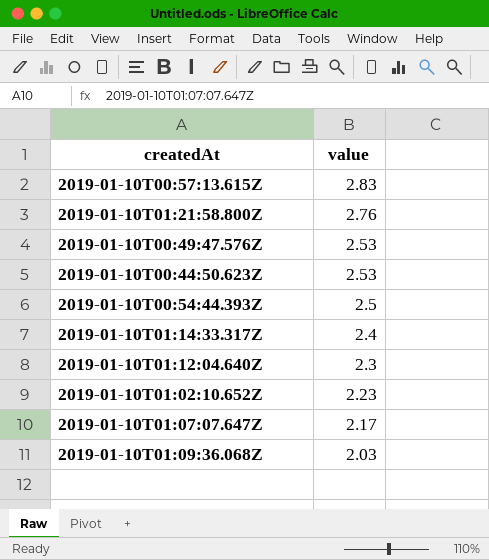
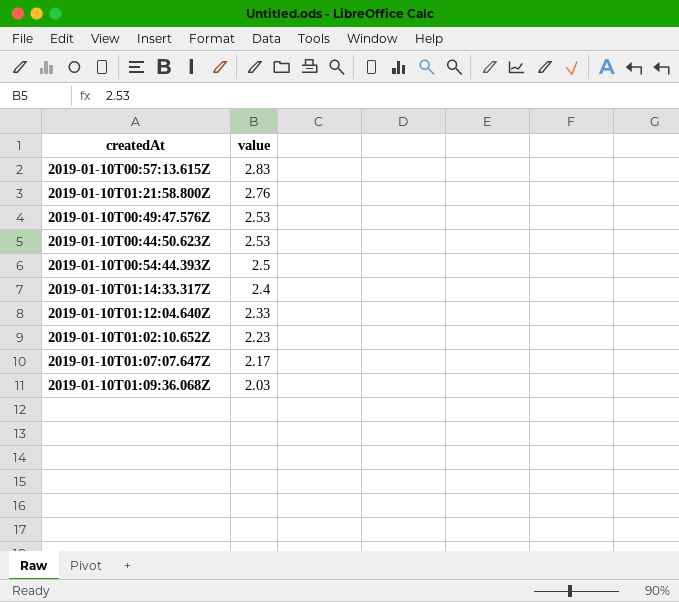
2019-01-10T01:12:04.640Z | value: 2.3 -> 2.33

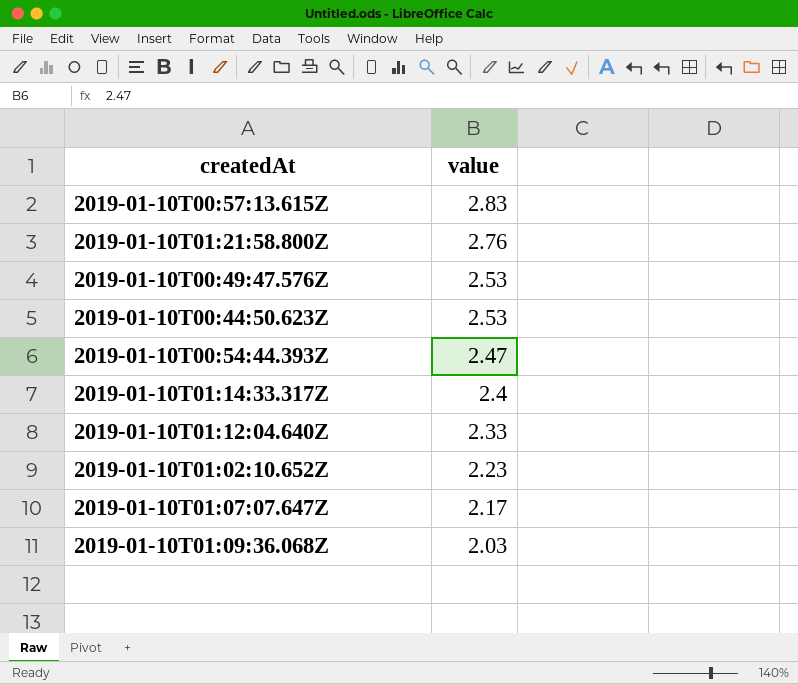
2019-01-10T00:54:44.393Z | value: 2.5 -> 2.47

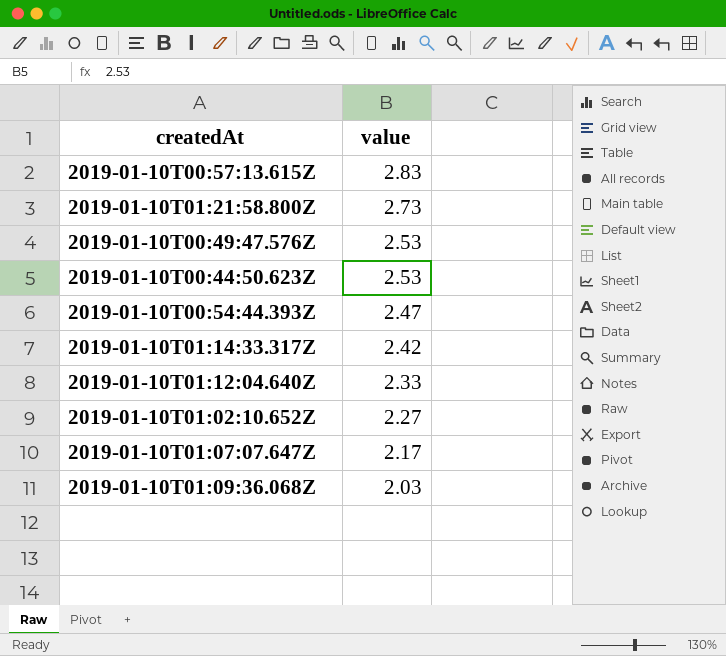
2019-01-10T01:21:58.800Z | value: 2.76 -> 2.73
2019-01-10T01:14:33.317Z | value: 2.4 -> 2.42
2019-01-10T01:02:10.652Z | value: 2.23 -> 2.27

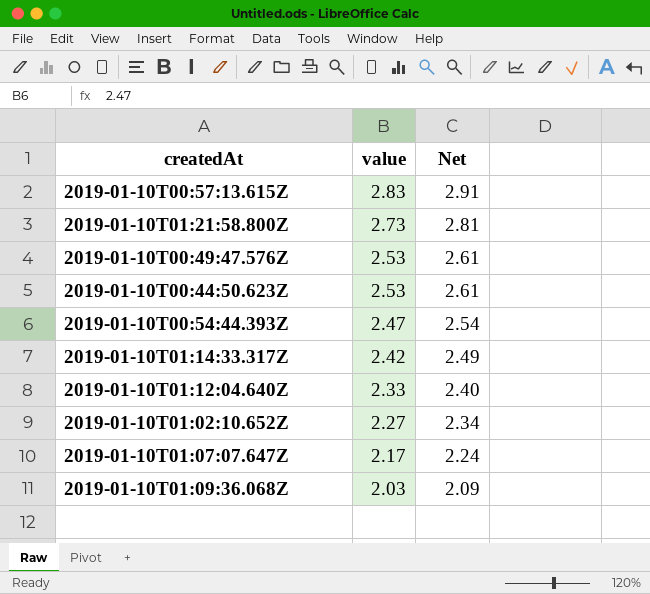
column Net | formula: none -> [value] * 1.03

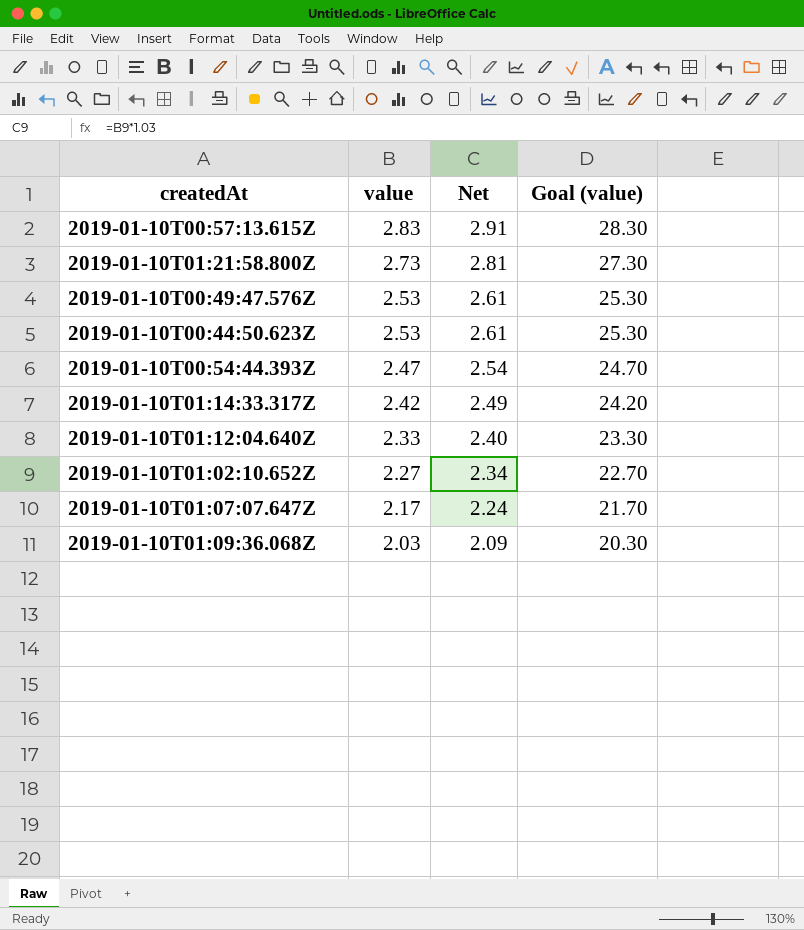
column Goal (value) | formula: none -> [value] * 10

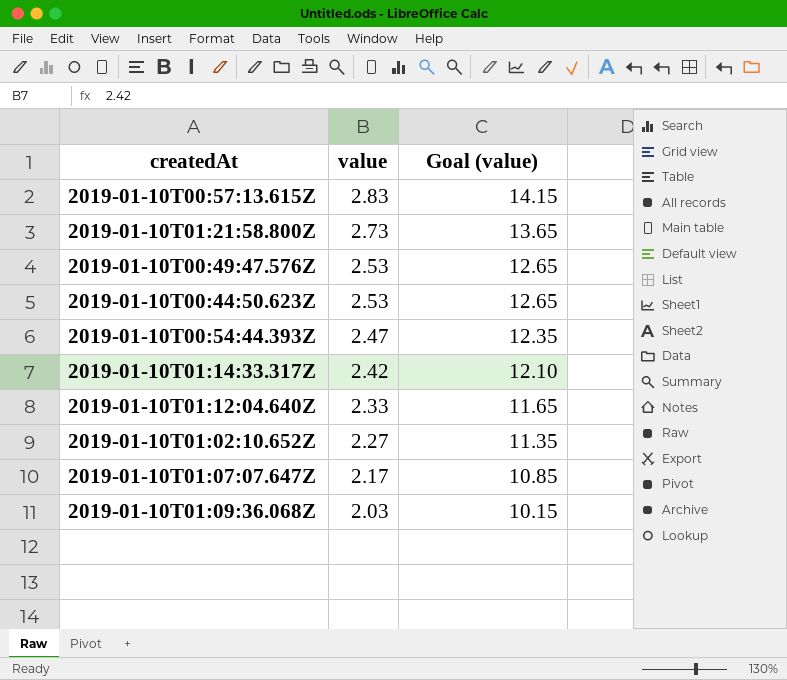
column Net | formula: [value] * 1.03 -> none
column Goal (value) | formula: [value] * 10 -> [value] * 5

